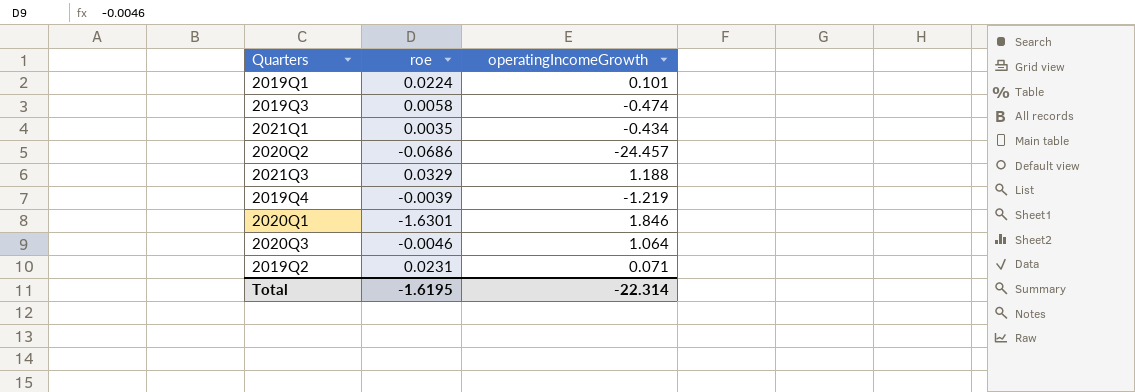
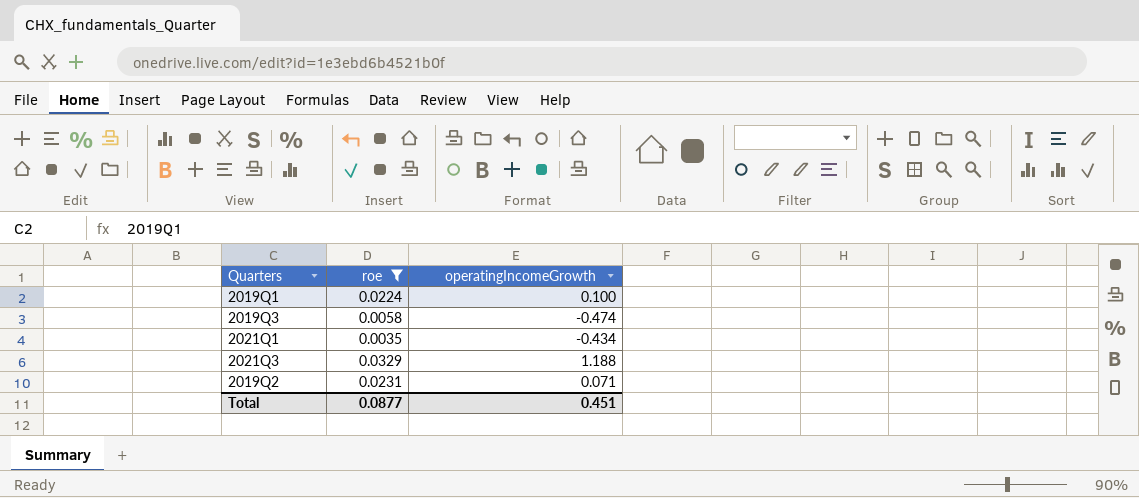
filter: none -> roe >= 0.0035
2019Q1 | operatingIncomeGrowth: 0.101 -> 0.100
Total | roe: -1.6195 -> 0.0877
Total | operatingIncomeGrowth: -22.314 -> 0.451

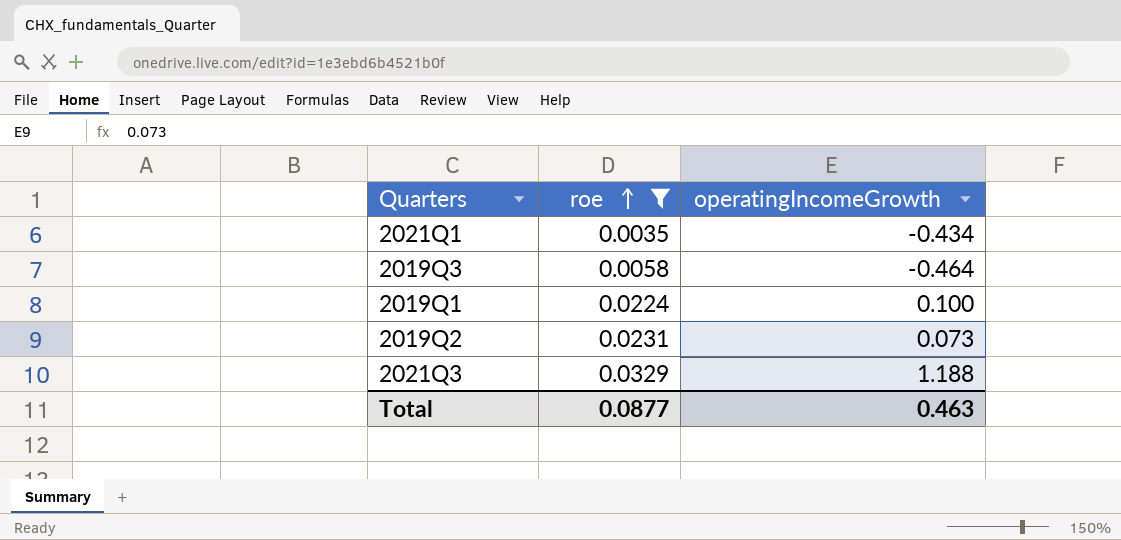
row order: none -> roe ascending
2019Q3 | operatingIncomeGrowth: -0.474 -> -0.464
2019Q2 | operatingIncomeGrowth: 0.071 -> 0.073
Total | operatingIncomeGrowth: 0.451 -> 0.463

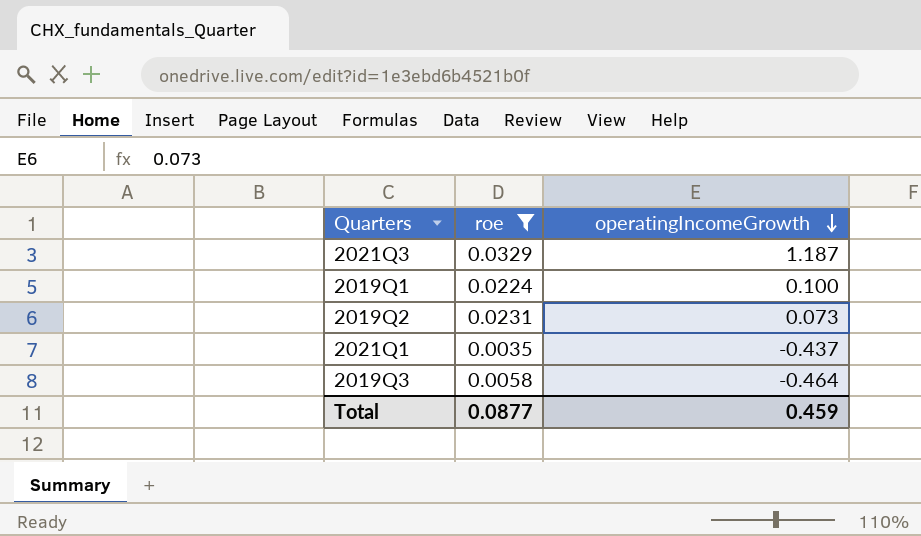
row order: roe ascending -> operatingIncomeGrowth descending
2021Q3 | operatingIncomeGrowth: 1.188 -> 1.187
2021Q1 | operatingIncomeGrowth: -0.434 -> -0.437
Total | operatingIncomeGrowth: 0.463 -> 0.459

